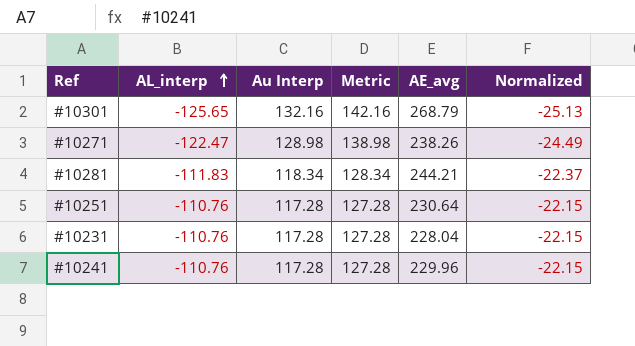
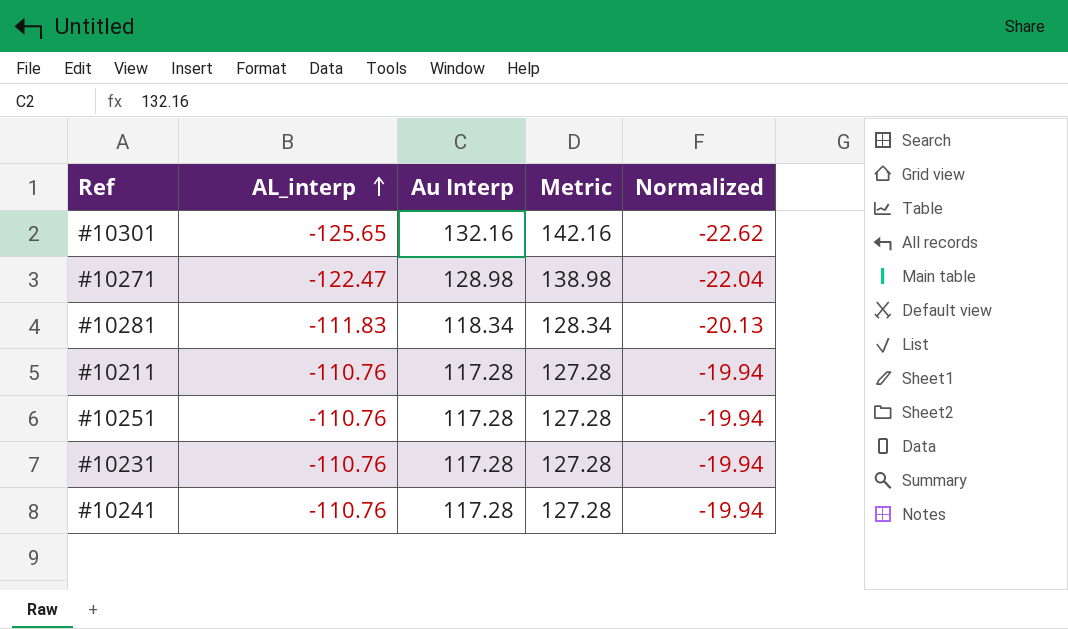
column AE_avg | position: 5 -> none
column Normalized | formula: [AL_interp] * 0.2 -> [AL_interp] * 0.18
row #10211: none -> -110.76 | 117.28 | 127.28 | -19.94

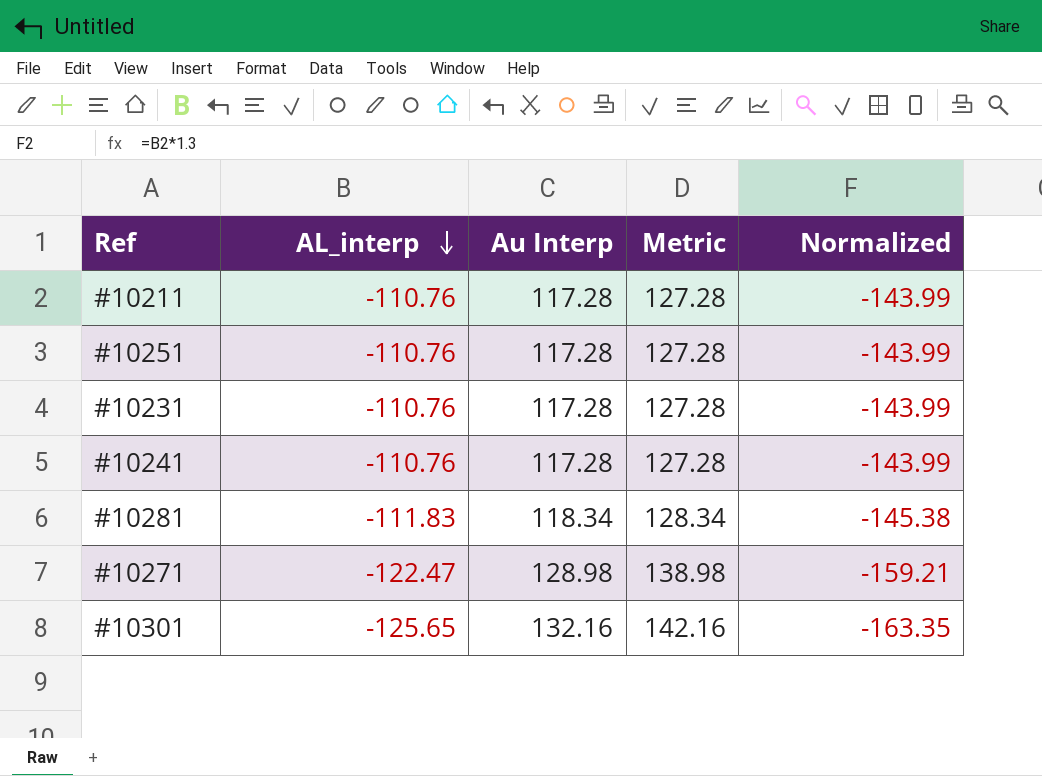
row order: AL_interp ascending -> AL_interp descending
column Normalized | formula: [AL_interp] * 0.18 -> [AL_interp] * 1.3

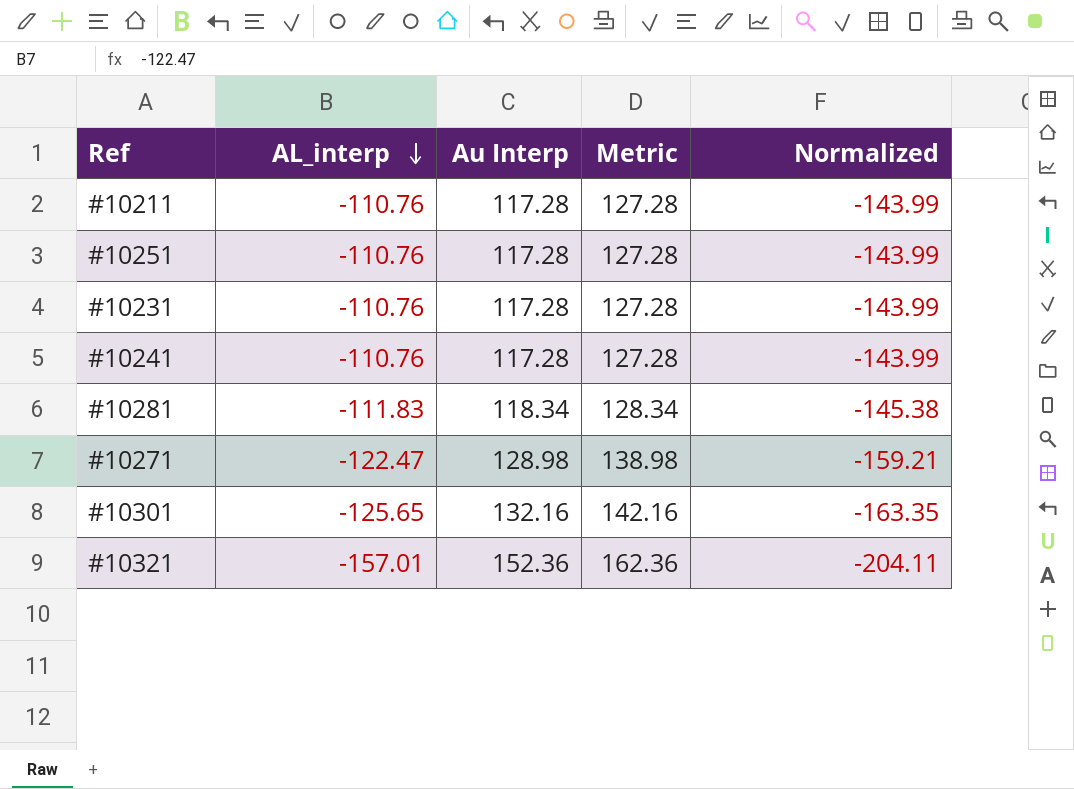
row #10321: none -> -157.01 | 152.36 | 162.36 | -204.11

